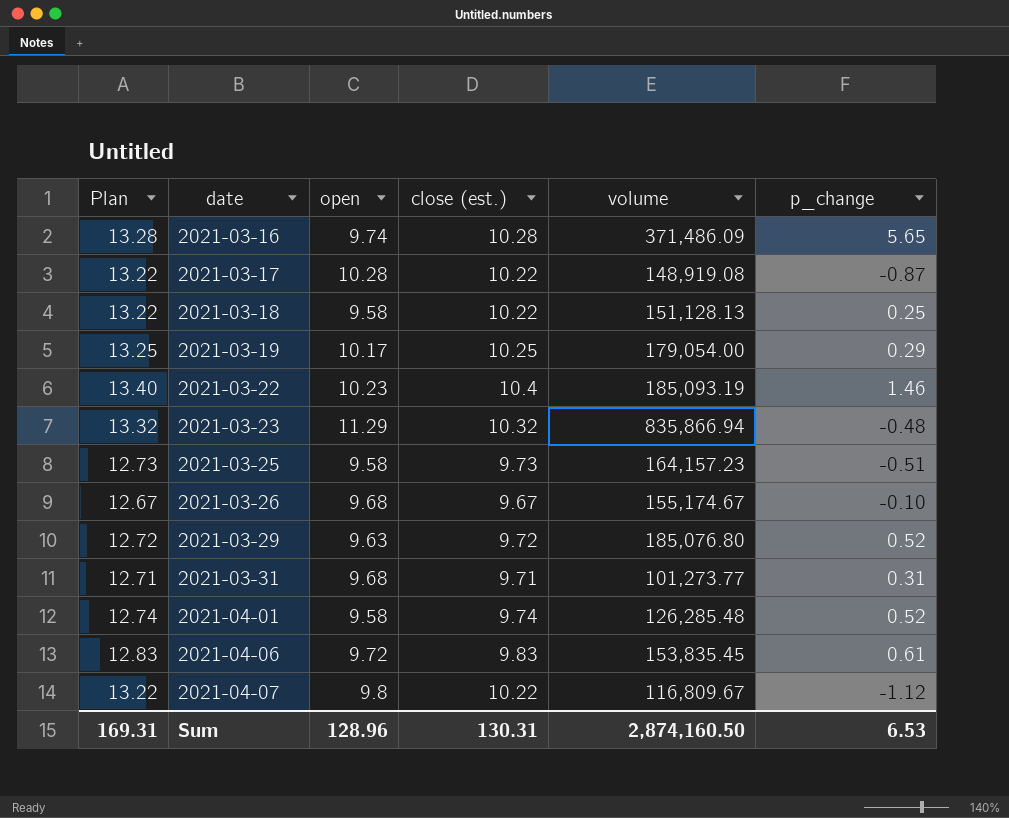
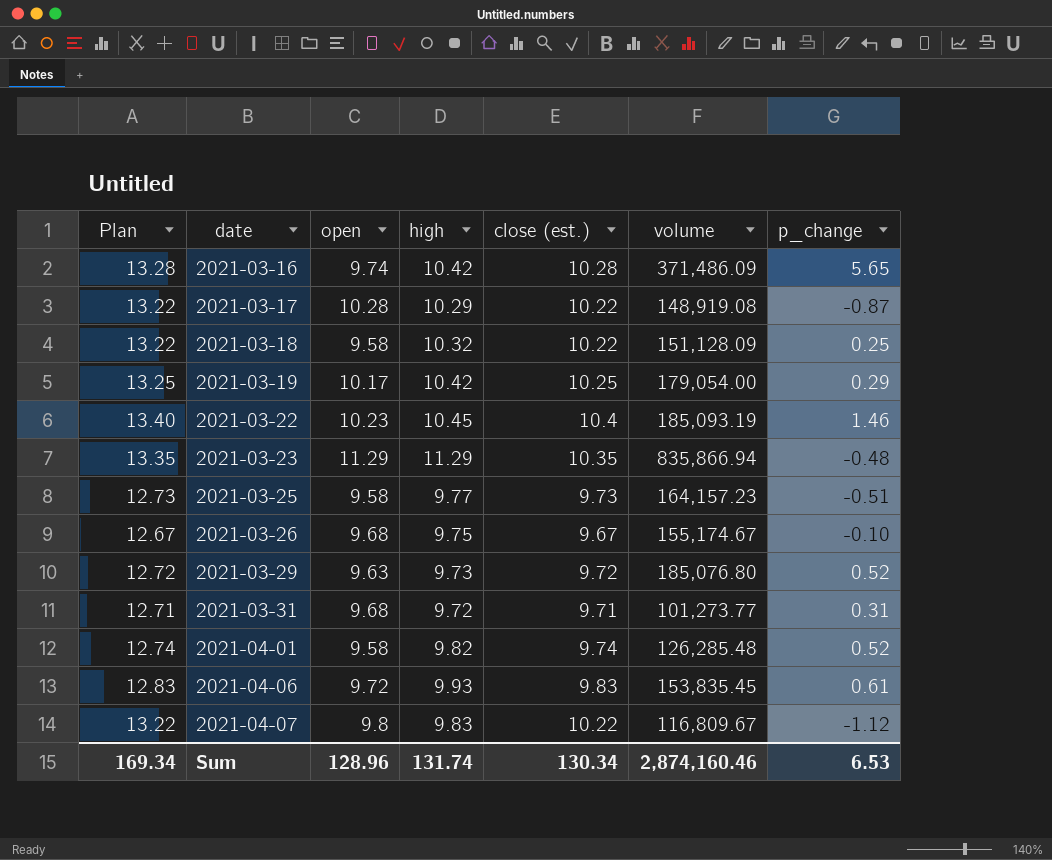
column high | position: none -> 4
2021-03-18 | volume: 151,128.13 -> 151,128.09
2021-03-23 | Plan: 13.32 -> 13.35
2021-03-23 | close (est.): 10.32 -> 10.35
Sum | Plan: 169.31 -> 169.34
Sum | close (est.): 130.31 -> 130.34
Sum | volume: 2,874,160.50 -> 2,874,160.46

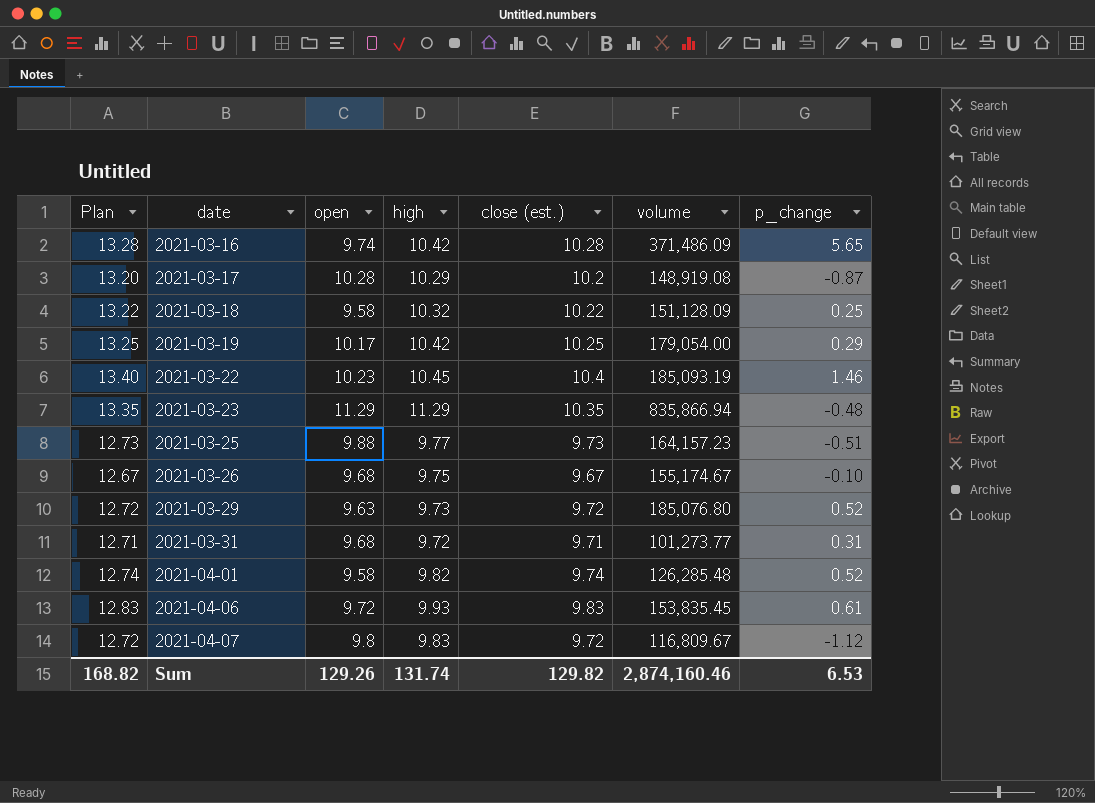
2021-03-17 | Plan: 13.22 -> 13.20
2021-03-17 | close (est.): 10.22 -> 10.2
2021-03-25 | open: 9.58 -> 9.88
2021-04-07 | Plan: 13.22 -> 12.72
2021-04-07 | close (est.): 10.22 -> 9.72
Sum | Plan: 169.34 -> 168.82
Sum | open: 128.96 -> 129.26
Sum | close (est.): 130.34 -> 129.82

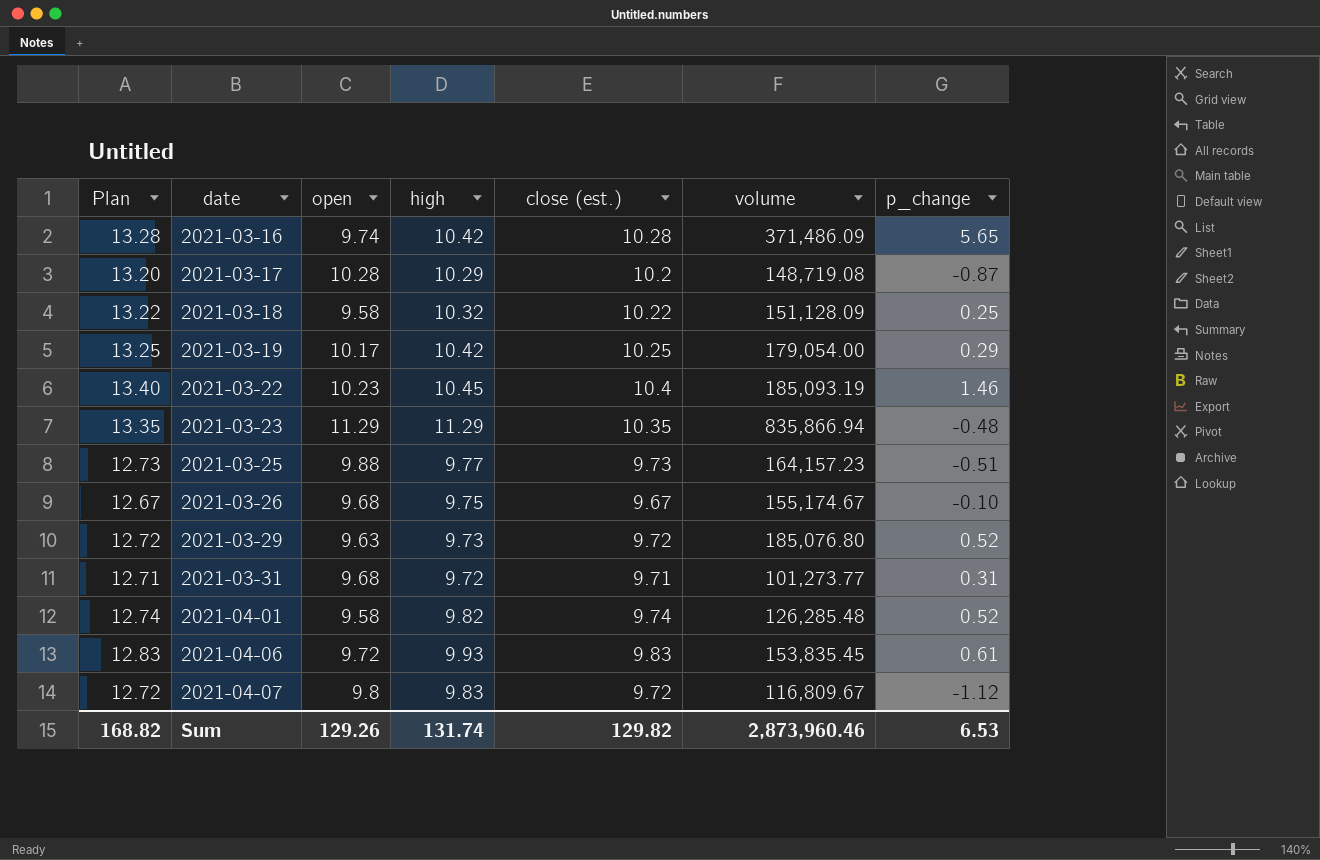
2021-03-17 | volume: 148,919.08 -> 148,719.08
Sum | volume: 2,874,160.46 -> 2,873,960.46

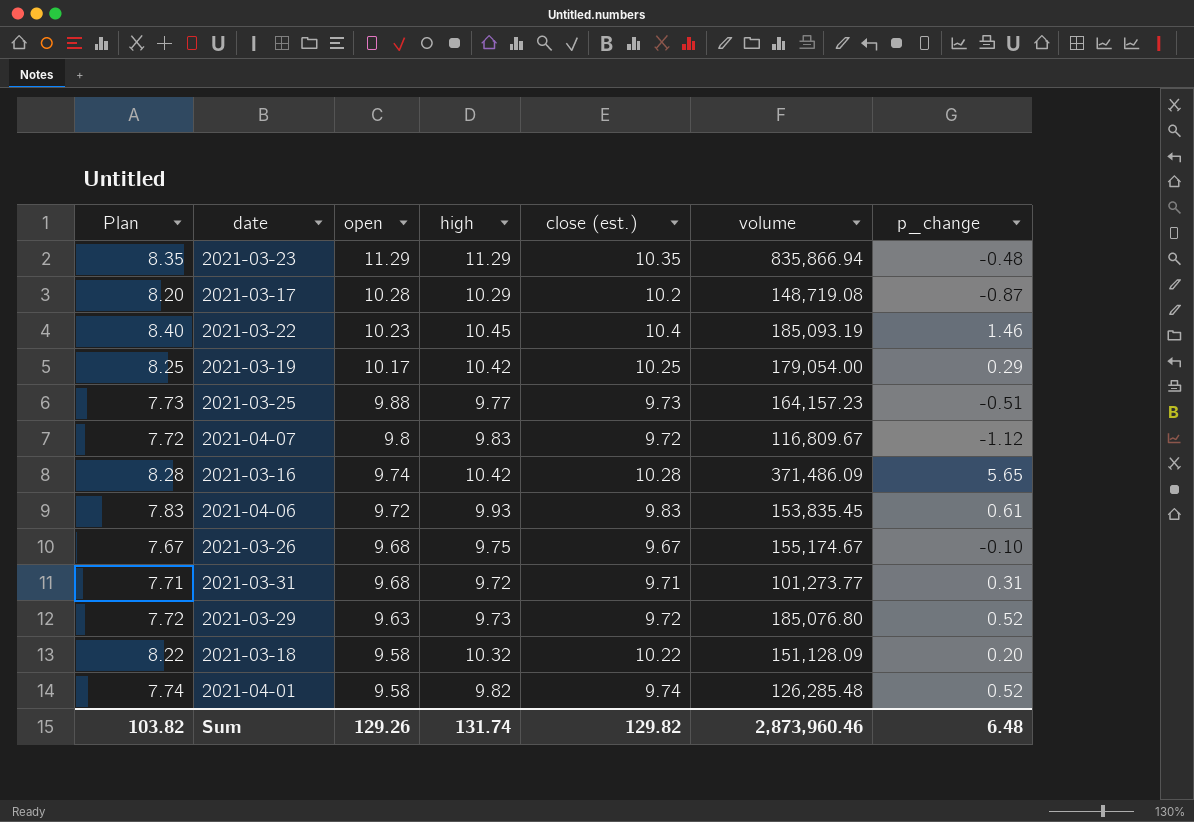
row order: date ascending -> open descending
column Plan | formula: [close (est.)] + 3 -> [close (est.)] - 2
2021-03-18 | p_change: 0.25 -> 0.20
Sum | Plan: 168.82 -> 103.82
Sum | p_change: 6.53 -> 6.48

